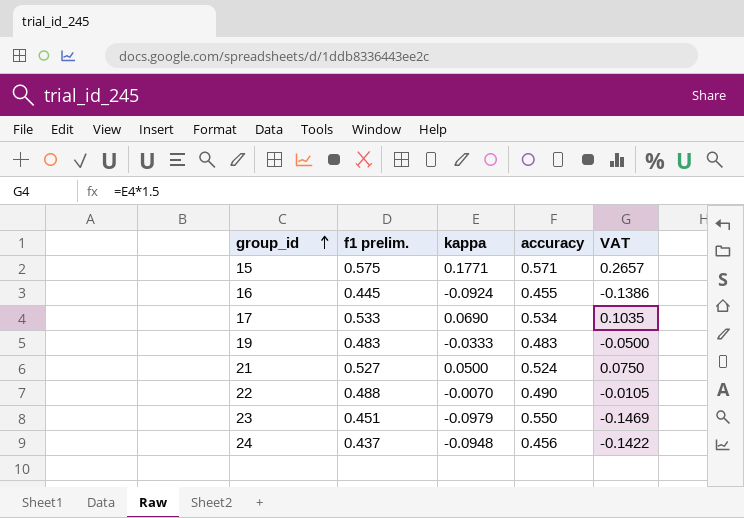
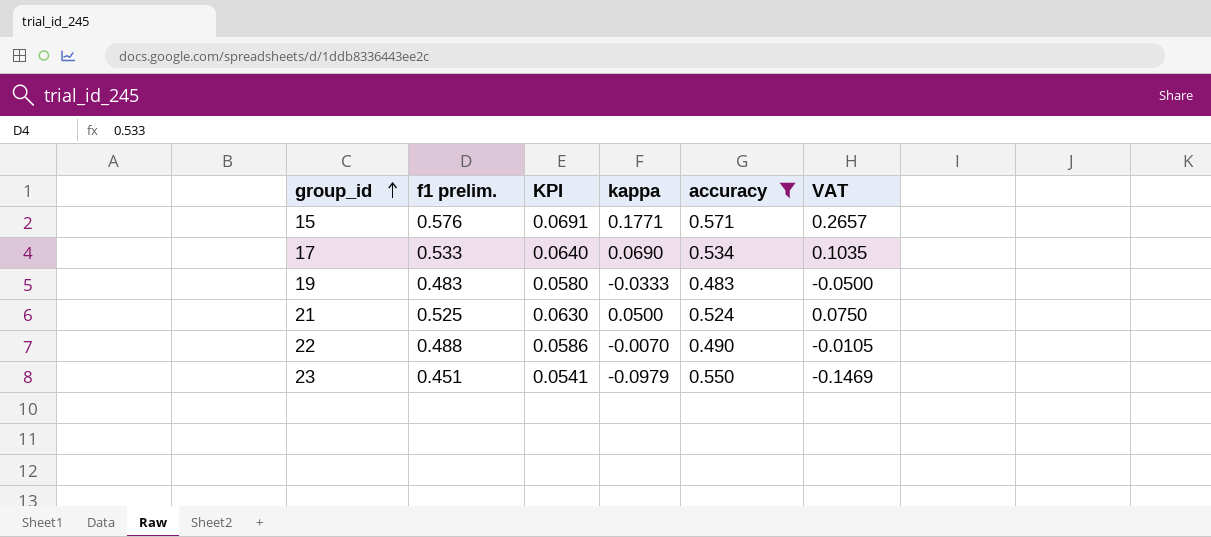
filter: none -> accuracy >= 0.483
column KPI | formula: none -> [f1 prelim.] * 0.12
15 | f1 prelim.: 0.575 -> 0.576
21 | f1 prelim.: 0.527 -> 0.525

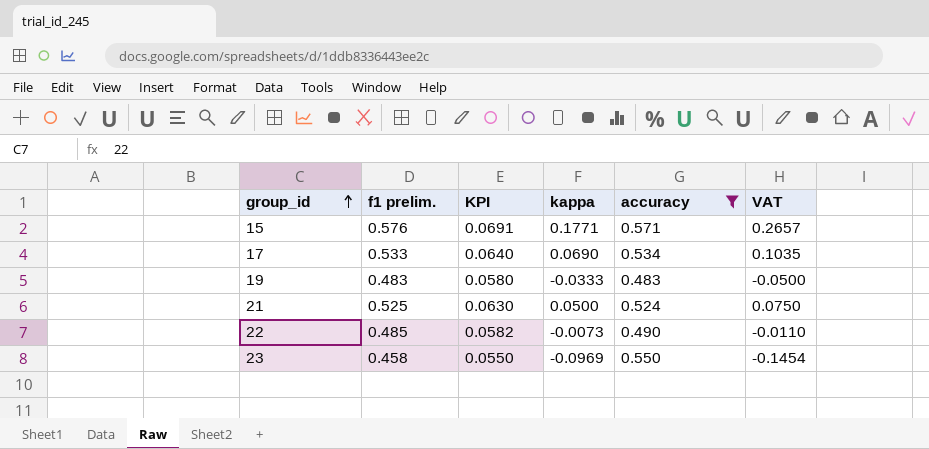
22 | f1 prelim.: 0.488 -> 0.485
22 | KPI: 0.0586 -> 0.0582
22 | kappa: -0.0070 -> -0.0073
22 | VAT: -0.0105 -> -0.0110
23 | f1 prelim.: 0.451 -> 0.458
23 | KPI: 0.0541 -> 0.0550
23 | kappa: -0.0979 -> -0.0969
23 | VAT: -0.1469 -> -0.1454

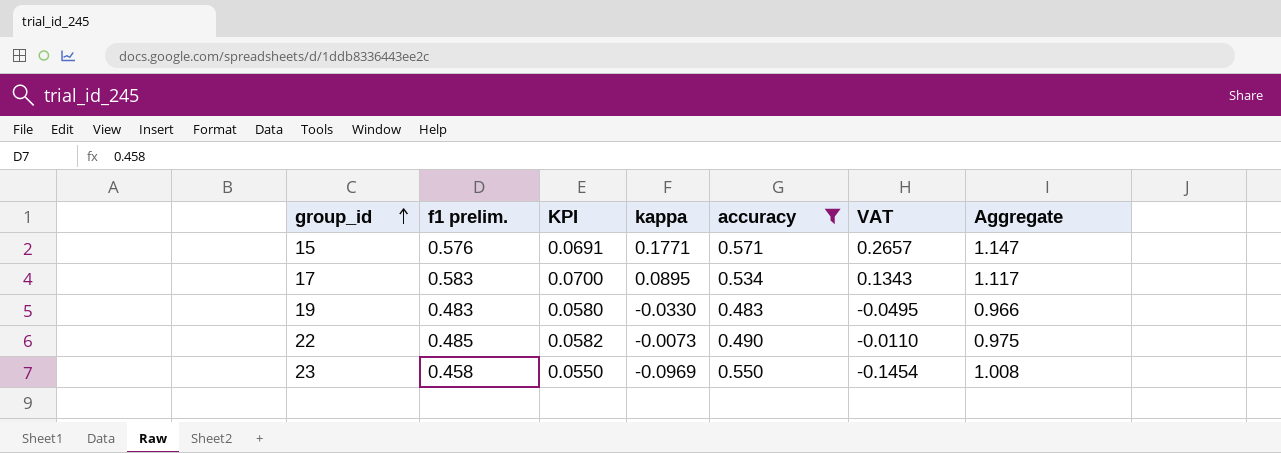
column Aggregate | formula: none -> [f1 prelim.] + [accuracy]
row 21: 0.525 | 0.0630 | 0.0500 | 0.524 | 0.0750 -> none
17 | f1 prelim.: 0.533 -> 0.583
17 | KPI: 0.0640 -> 0.0700
17 | kappa: 0.0690 -> 0.0895
17 | VAT: 0.1035 -> 0.1343
19 | kappa: -0.0333 -> -0.0330
19 | VAT: -0.0500 -> -0.0495

